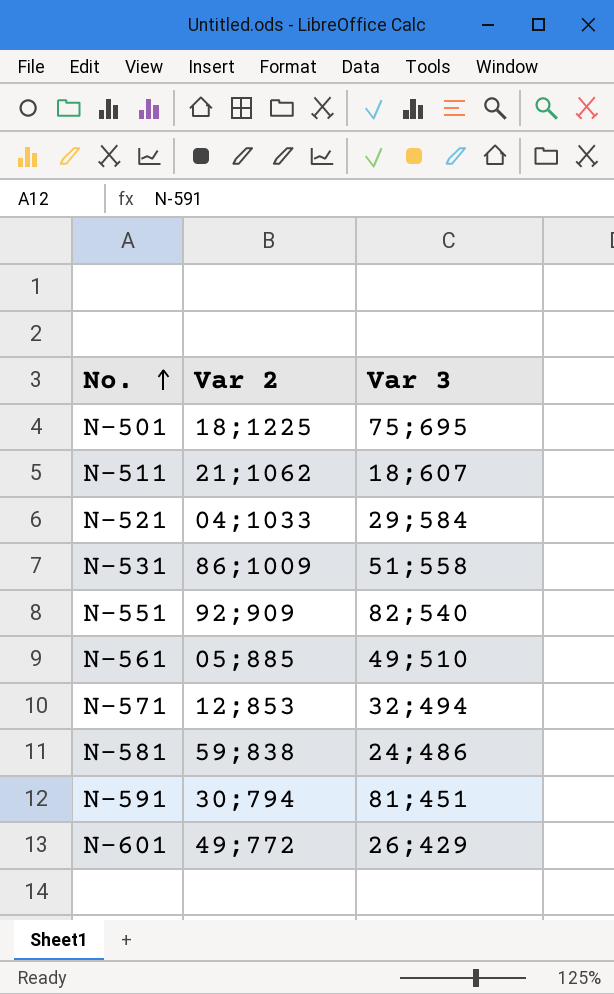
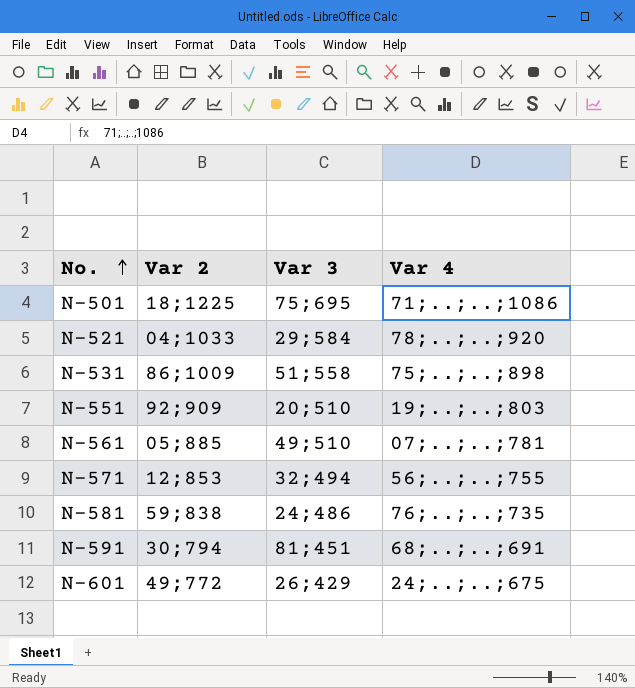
column Var 4 | position: none -> 4
row N-511: 21;1062 | 18;607 -> none
N-551 | Var 3: 82;540 -> 20;510

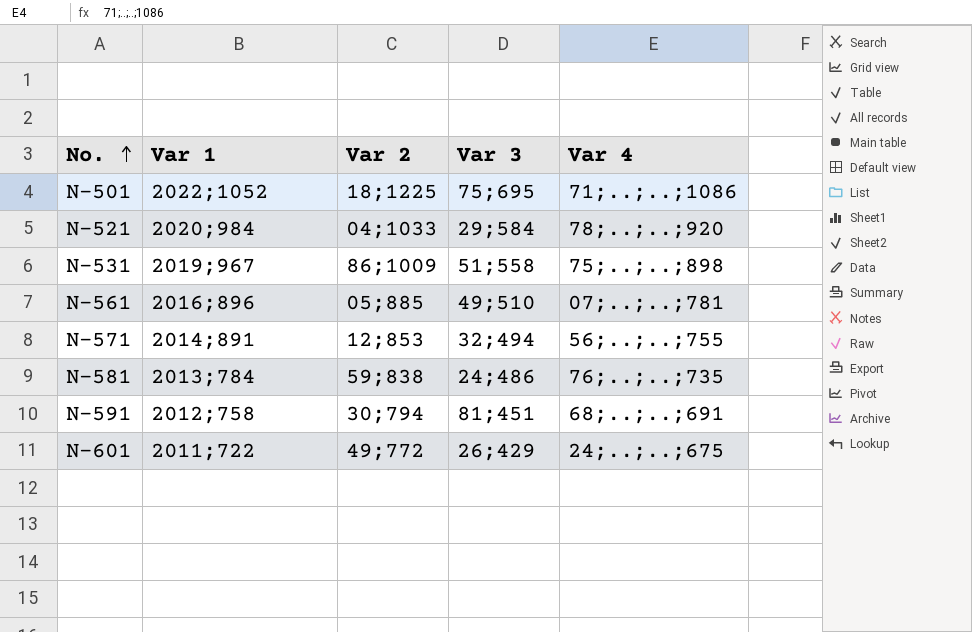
column Var 1 | position: none -> 2
row N-551: 92;909 | 20;510 | 19;..;..;803 -> none

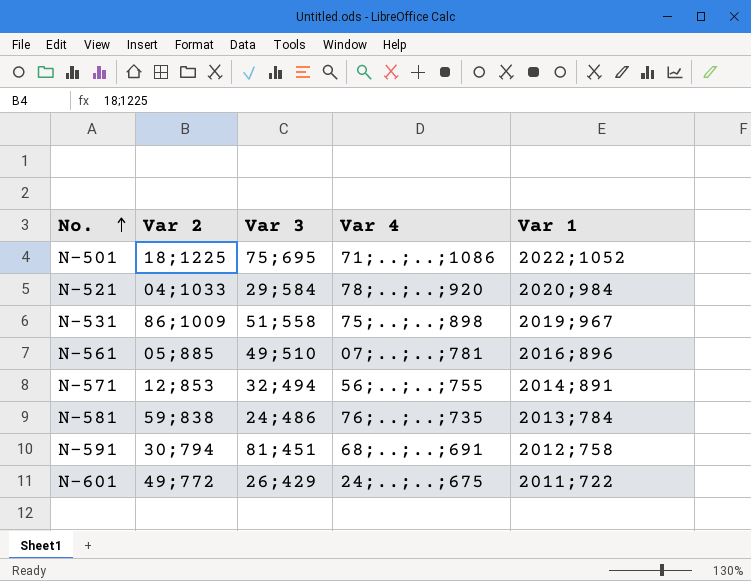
column Var 1 | position: 2 -> 5

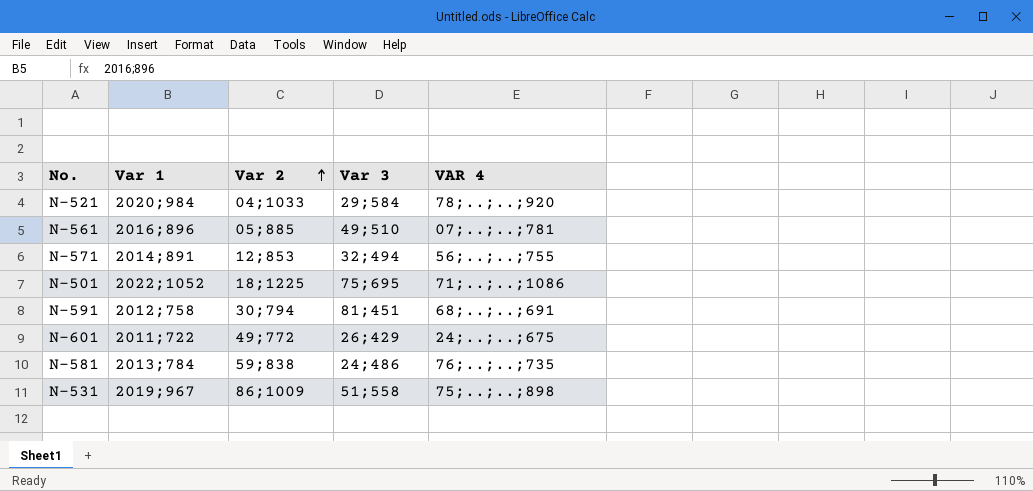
row order: No. ascending -> Var 2 ascending
column Var 1 | position: 5 -> 2
column name: Var 4 -> VAR 4

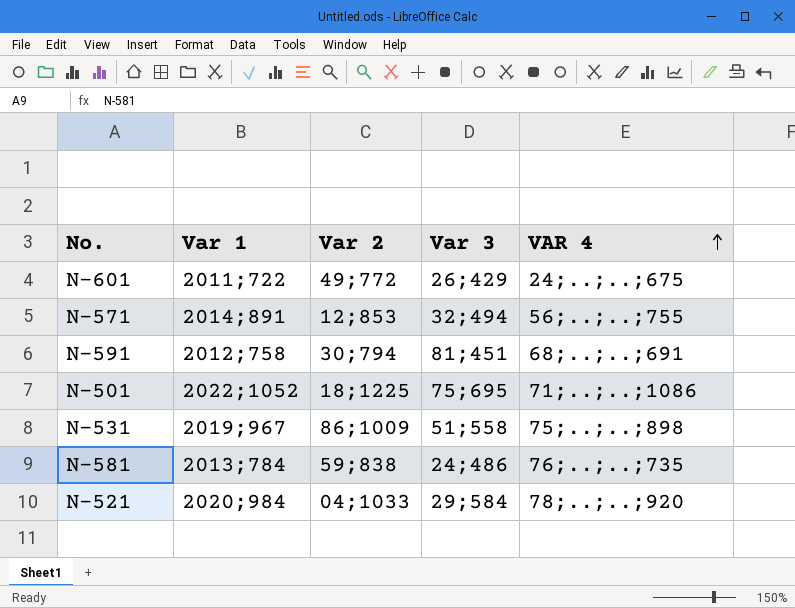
row order: Var 2 ascending -> VAR 4 ascending
row N-561: 2016;896 | 05;885 | 49;510 | 07;..;..;781 -> none

